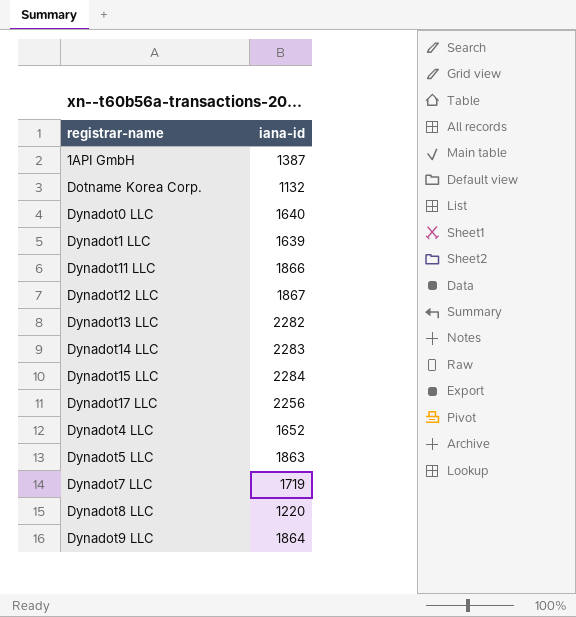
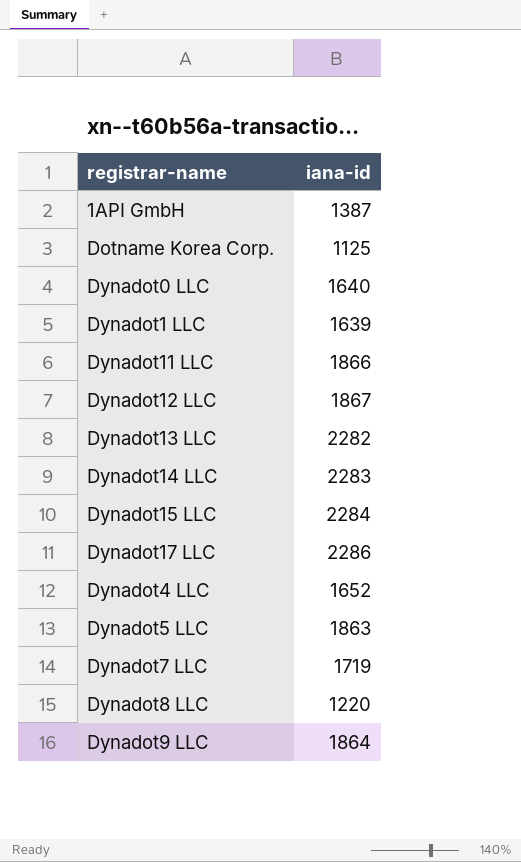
Dotname Korea Corp. | iana-id: 1132 -> 1125
Dynadot17 LLC | iana-id: 2256 -> 2286

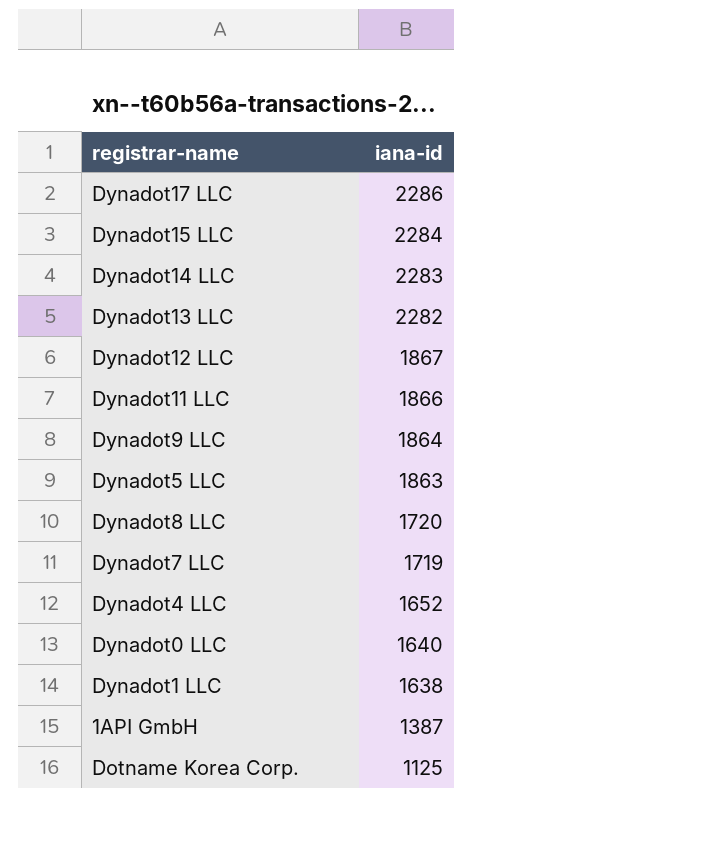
row order: none -> iana-id descending
Dynadot8 LLC | iana-id: 1220 -> 1720
Dynadot1 LLC | iana-id: 1639 -> 1638

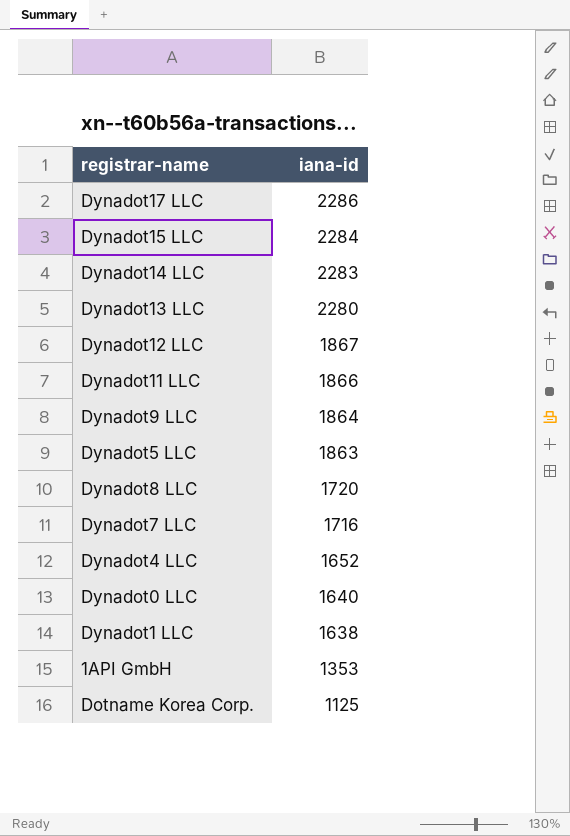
Dynadot13 LLC | iana-id: 2282 -> 2280
Dynadot7 LLC | iana-id: 1719 -> 1716
1API GmbH | iana-id: 1387 -> 1353

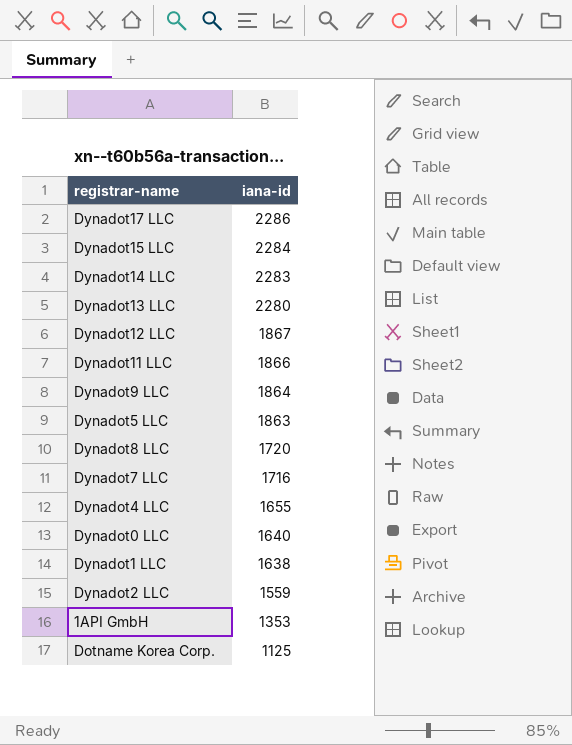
Dynadot4 LLC | iana-id: 1652 -> 1655
row Dynadot2 LLC: none -> 1559

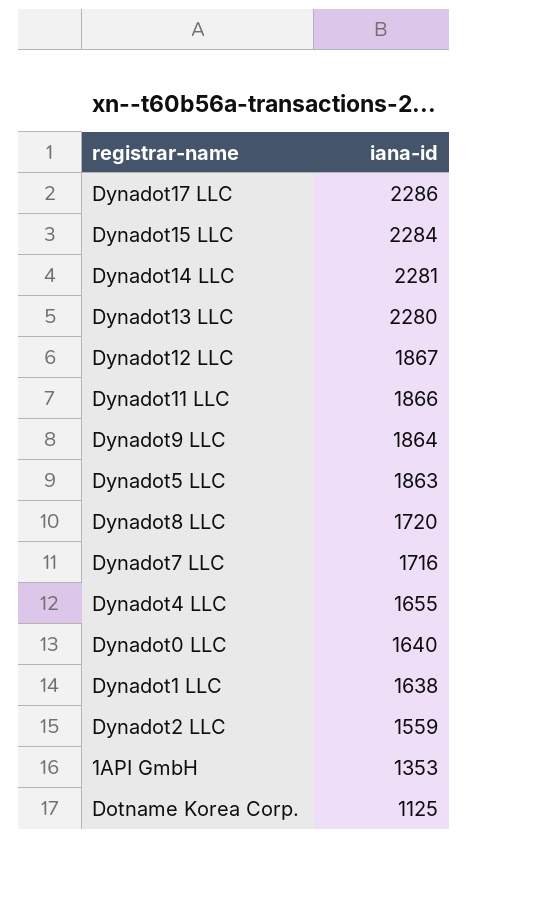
Dynadot14 LLC | iana-id: 2283 -> 2281

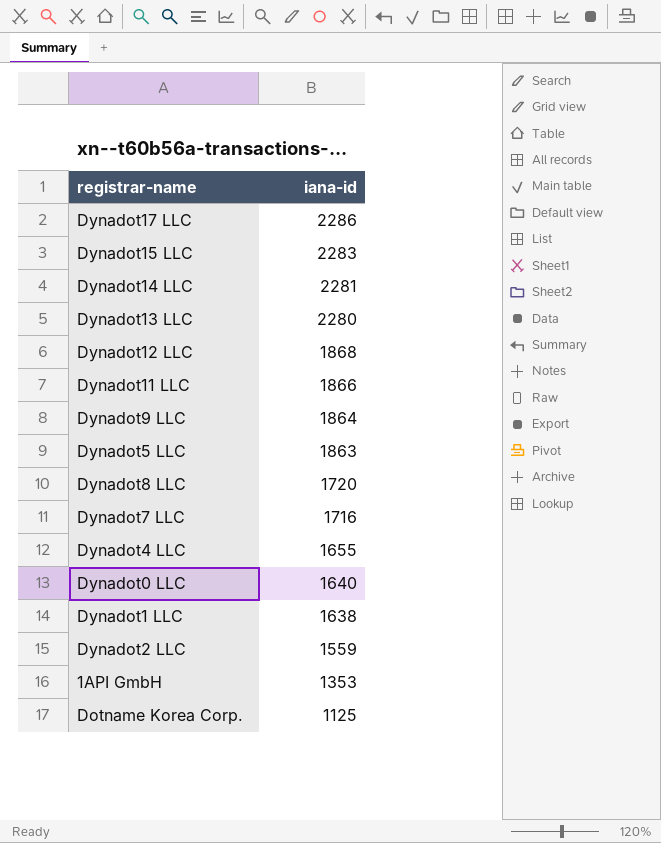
Dynadot15 LLC | iana-id: 2284 -> 2283
Dynadot12 LLC | iana-id: 1867 -> 1868

